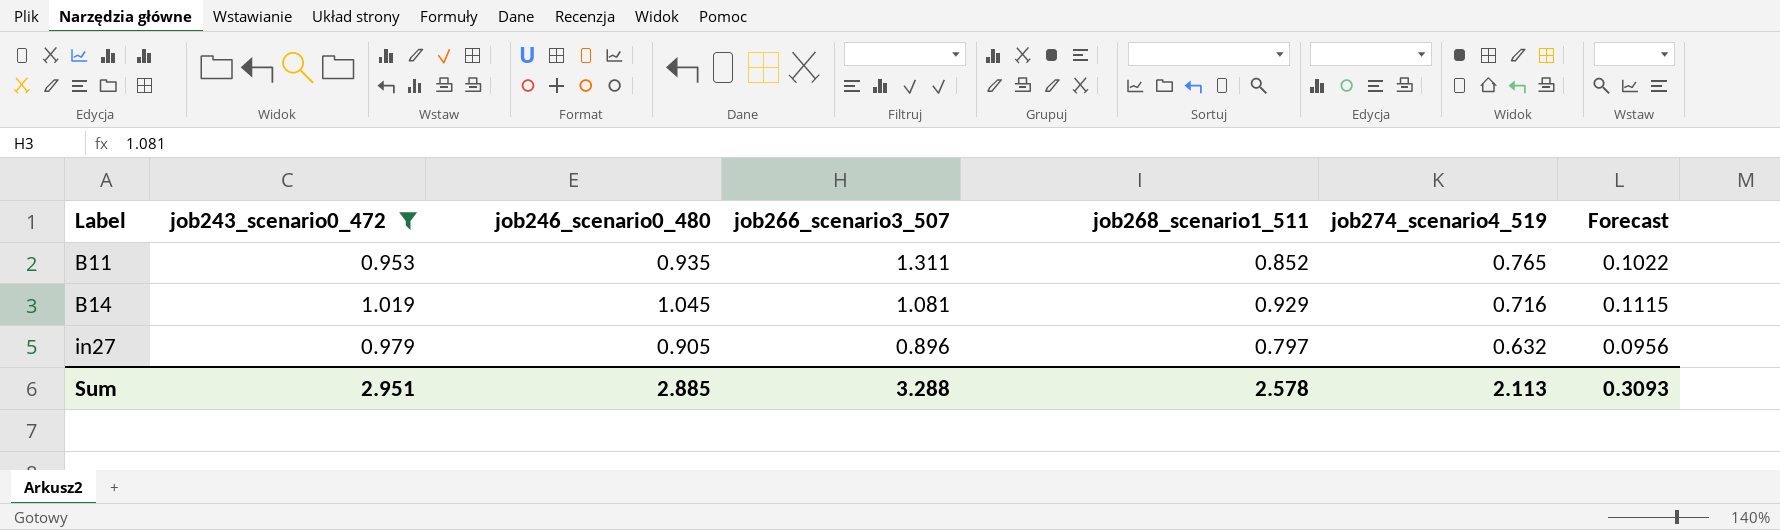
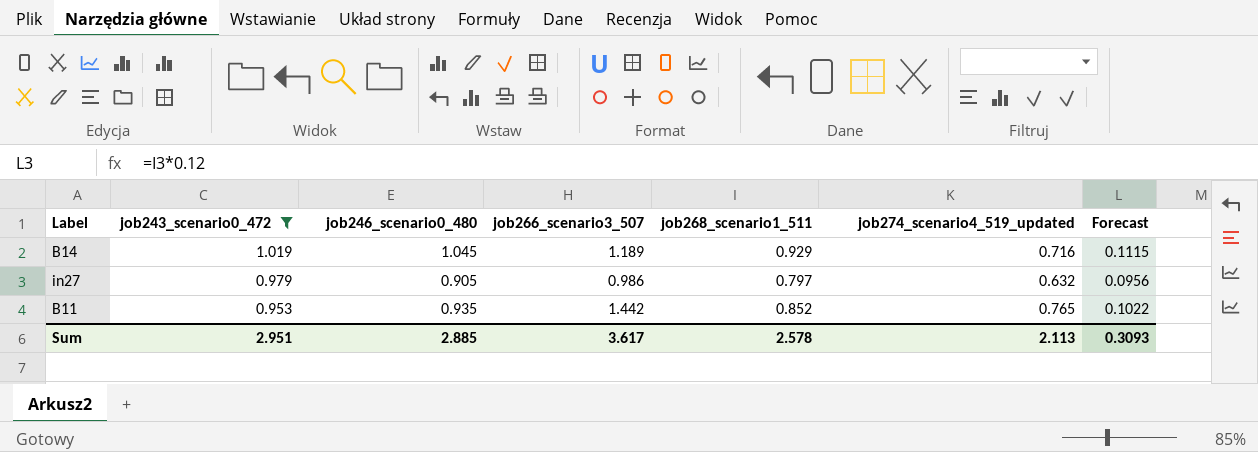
row order: Label ascending -> job243_scenario0_472 descending
column name: job274_scenario4_519 -> job274_scenario4_519_updated
B14 | job266_scenario3_507: 1.081 -> 1.189
in27 | job266_scenario3_507: 0.896 -> 0.986
B11 | job266_scenario3_507: 1.311 -> 1.442
Sum | job266_scenario3_507: 3.288 -> 3.617

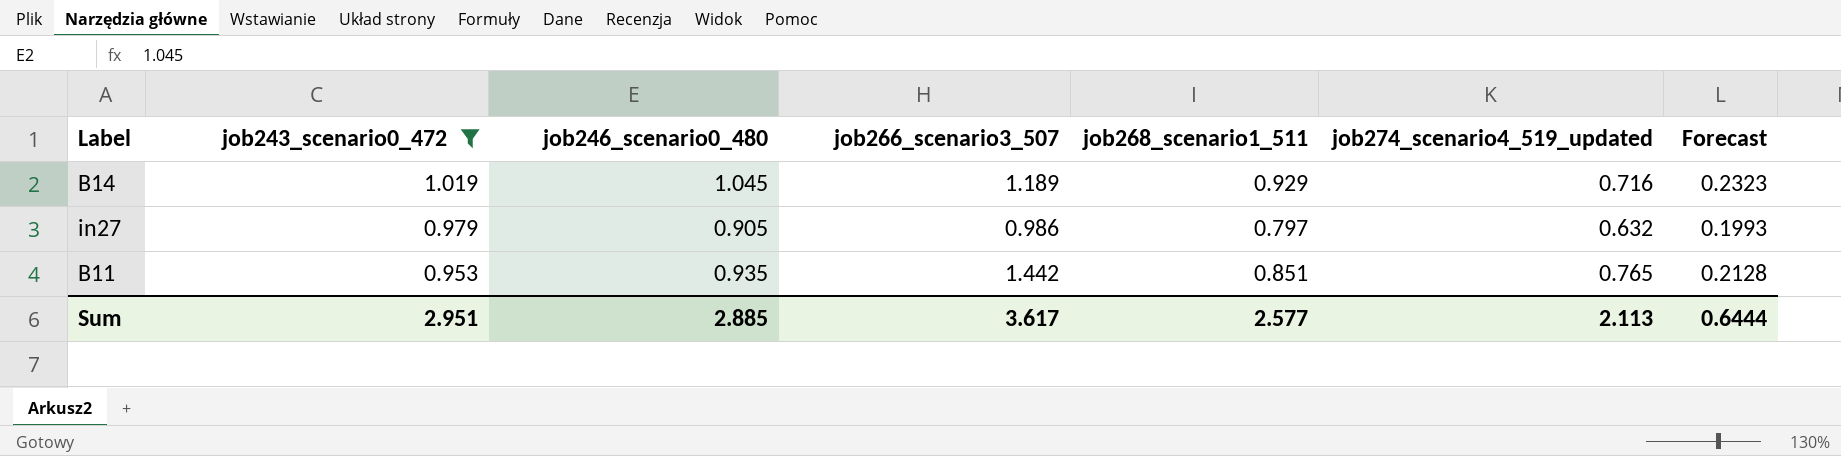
column Forecast | formula: [job268_scenario1_511] * 0.12 -> [job268_scenario1_511] * 0.25
B11 | job268_scenario1_511: 0.852 -> 0.851
Sum | job268_scenario1_511: 2.578 -> 2.577
Sum | Forecast: 0.3093 -> 0.6444

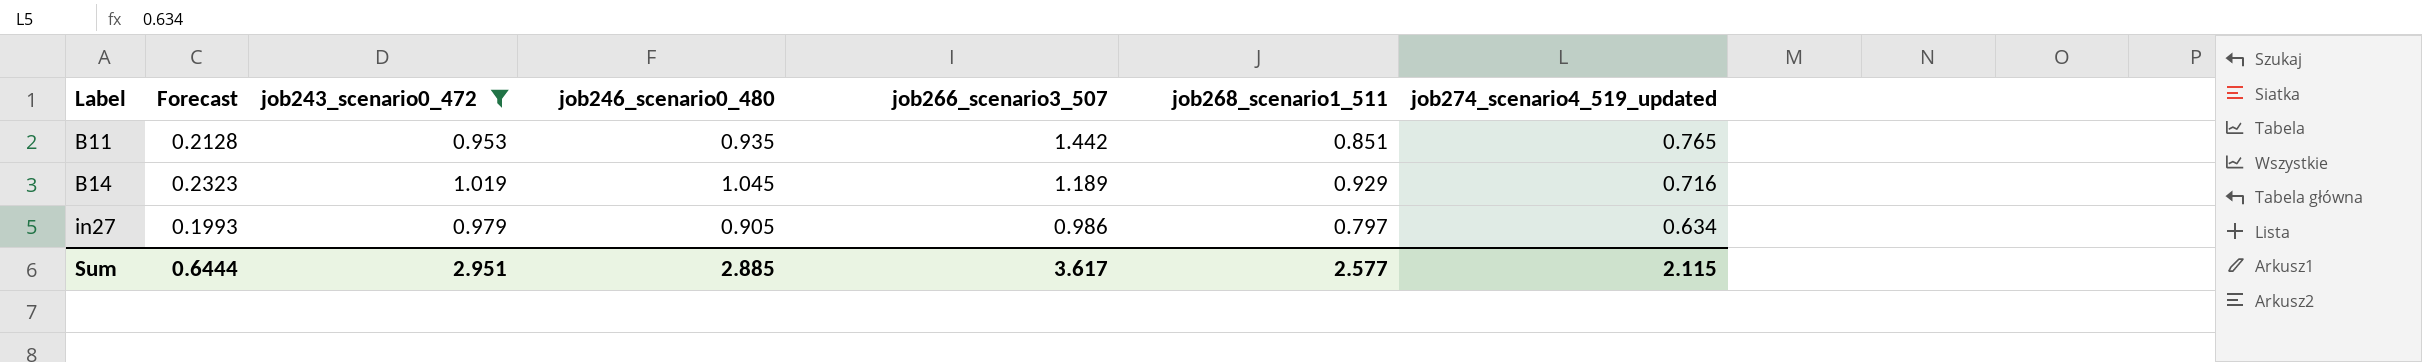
row order: job243_scenario0_472 descending -> Label ascending
column Forecast | position: 7 -> 2
in27 | job274_scenario4_519_updated: 0.632 -> 0.634
Sum | job274_scenario4_519_updated: 2.113 -> 2.115

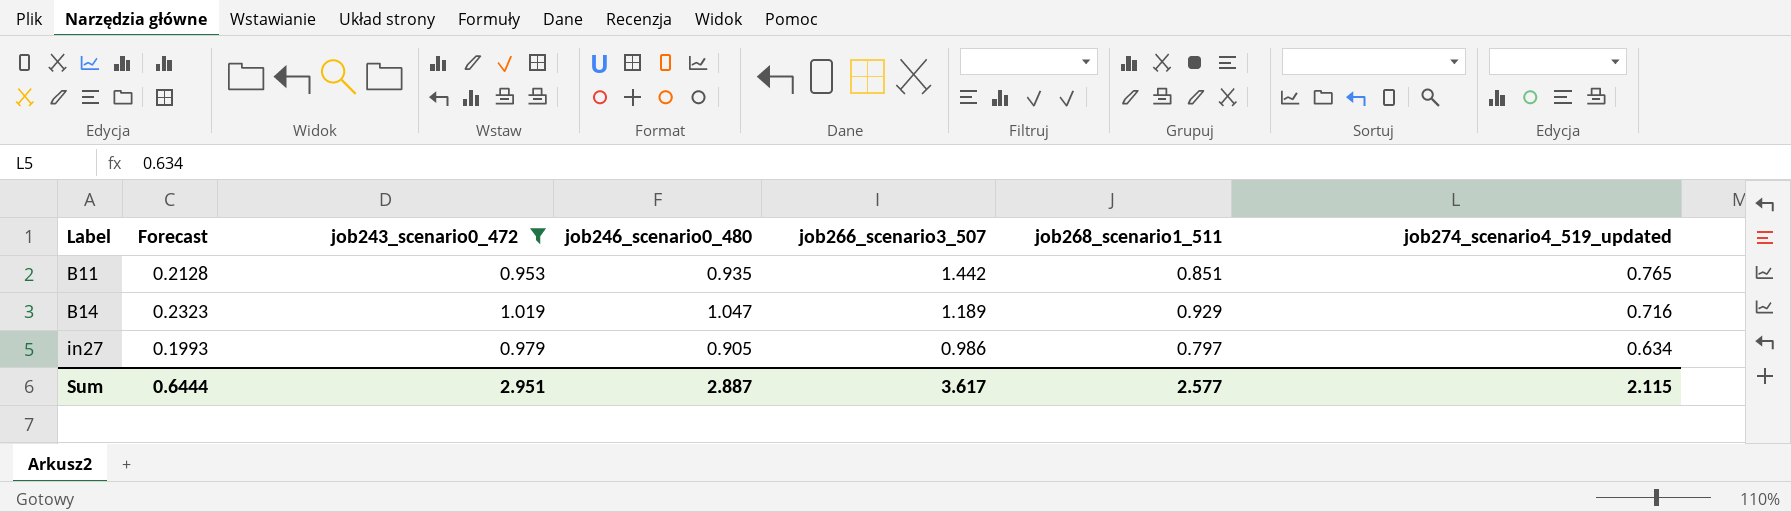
B14 | job246_scenario0_480: 1.045 -> 1.047
Sum | job246_scenario0_480: 2.885 -> 2.887

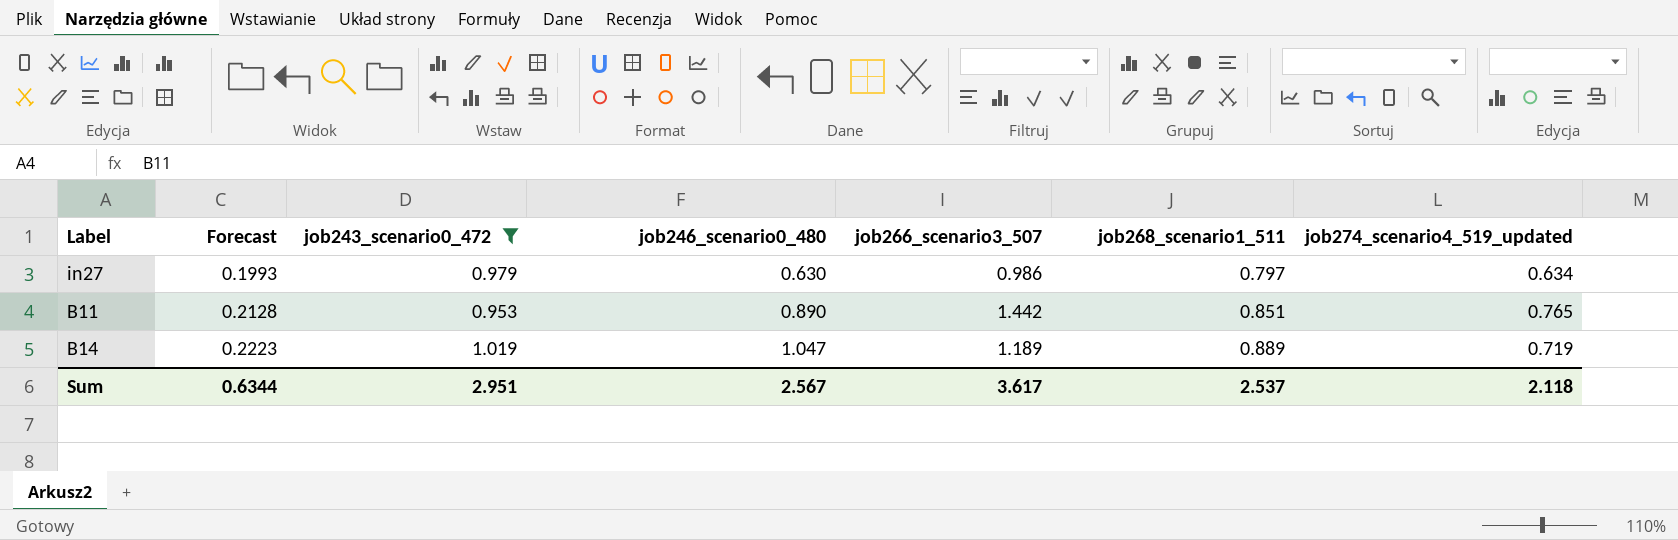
row order: Label ascending -> Forecast ascending
in27 | job246_scenario0_480: 0.905 -> 0.630
B11 | job246_scenario0_480: 0.935 -> 0.890
B14 | Forecast: 0.2323 -> 0.2223
B14 | job268_scenario1_511: 0.929 -> 0.889
B14 | job274_scenario4_519_updated: 0.716 -> 0.719
Sum | Forecast: 0.6444 -> 0.6344
Sum | job246_scenario0_480: 2.887 -> 2.567
Sum | job268_scenario1_511: 2.577 -> 2.537
Sum | job274_scenario4_519_updated: 2.115 -> 2.118

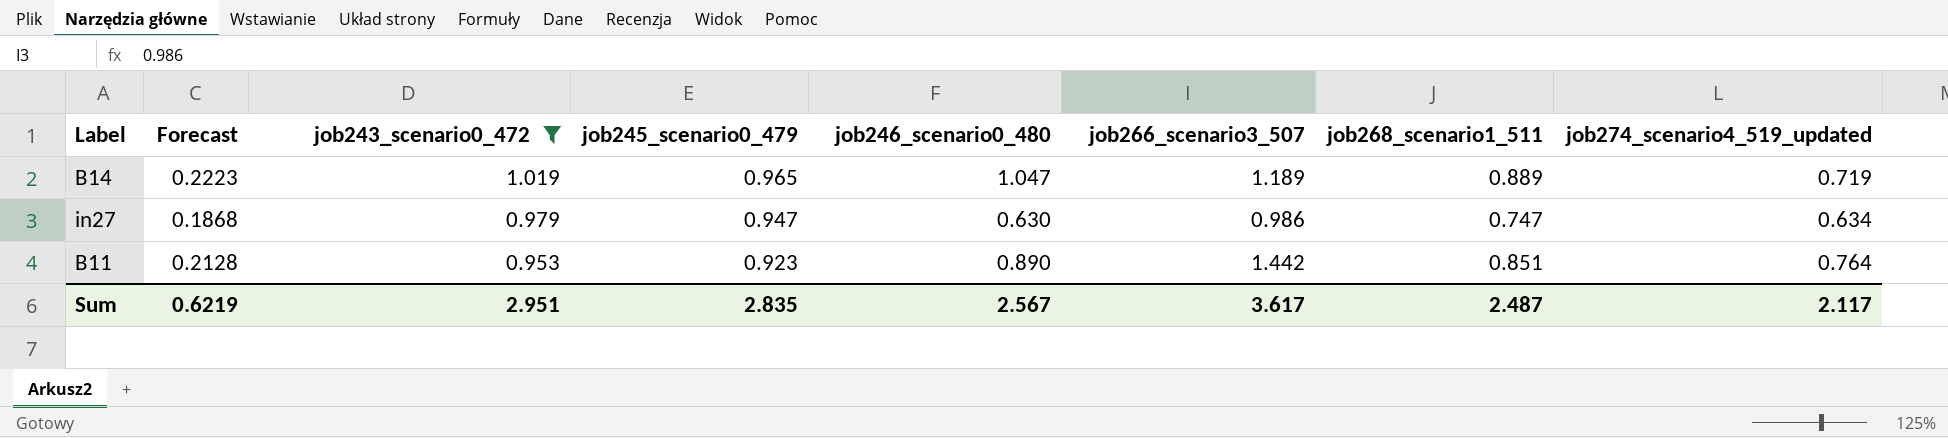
row order: Forecast ascending -> job243_scenario0_472 descending
column job245_scenario0_479 | position: none -> 4
in27 | Forecast: 0.1993 -> 0.1868
in27 | job268_scenario1_511: 0.797 -> 0.747
B11 | job274_scenario4_519_updated: 0.765 -> 0.764
Sum | Forecast: 0.6344 -> 0.6219
Sum | job268_scenario1_511: 2.537 -> 2.487
Sum | job274_scenario4_519_updated: 2.118 -> 2.117

